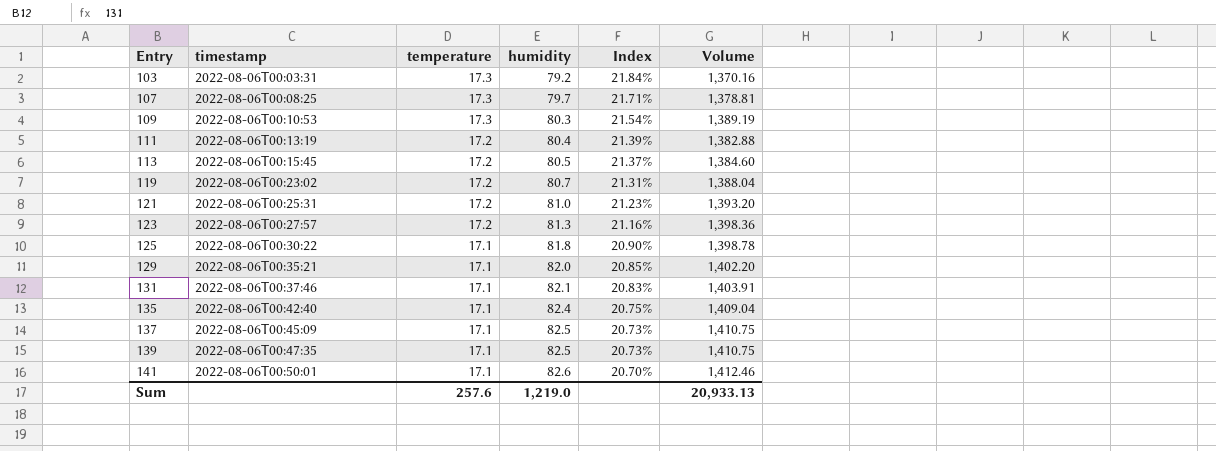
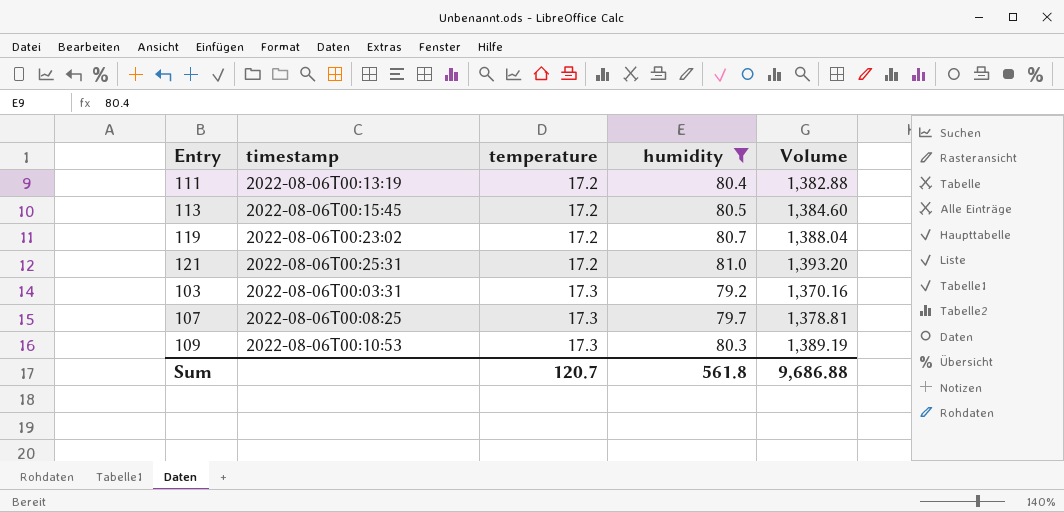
filter: none -> humidity <= 81.0
row order: Entry ascending -> temperature ascending
column Index | formula: [temperature] / [humidity] -> none
Sum | temperature: 257.6 -> 120.7
Sum | humidity: 1,219.0 -> 561.8
Sum | Volume: 20,933.13 -> 9,686.88

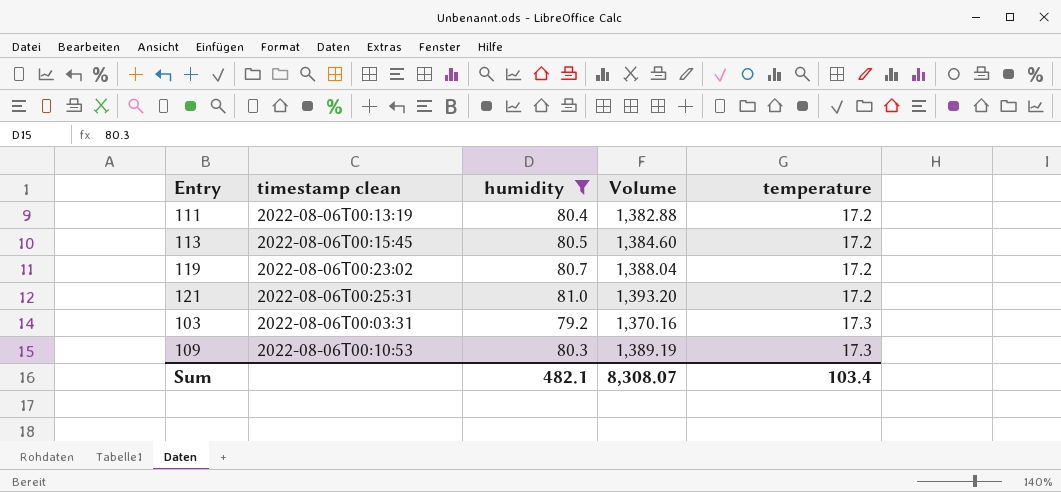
column name: timestamp -> timestamp clean
column temperature | position: 3 -> 5
row 107: 2022-08-06T00:08:25 | 17.3 | 79.7 | 1,378.81 -> none
Sum | humidity: 561.8 -> 482.1
Sum | Volume: 9,686.88 -> 8,308.07
Sum | temperature: 120.7 -> 103.4

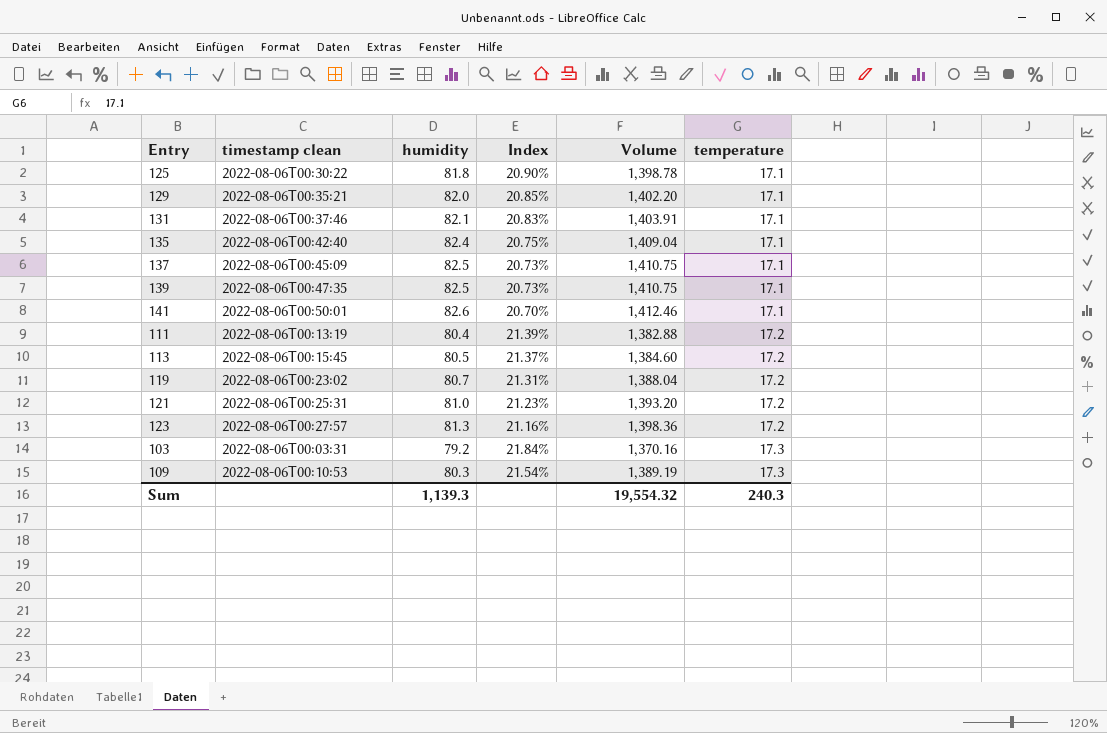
filter: humidity <= 81.0 -> none
column Index | formula: none -> [temperature] / [humidity]
Sum | humidity: 482.1 -> 1,139.3
Sum | Volume: 8,308.07 -> 19,554.32
Sum | temperature: 103.4 -> 240.3

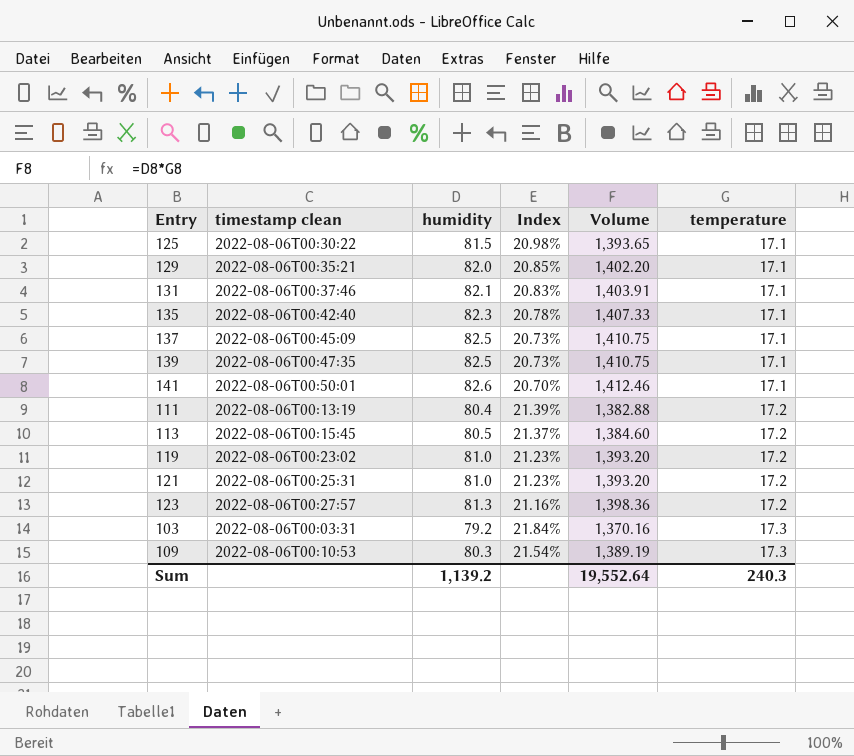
125 | humidity: 81.8 -> 81.5
125 | Index: 20.90% -> 20.98%
125 | Volume: 1,398.78 -> 1,393.65
135 | humidity: 82.4 -> 82.3
135 | Index: 20.75% -> 20.78%
135 | Volume: 1,409.04 -> 1,407.33
119 | humidity: 80.7 -> 81.0
119 | Index: 21.31% -> 21.23%
119 | Volume: 1,388.04 -> 1,393.20
Sum | humidity: 1,139.3 -> 1,139.2
Sum | Volume: 19,554.32 -> 19,552.64

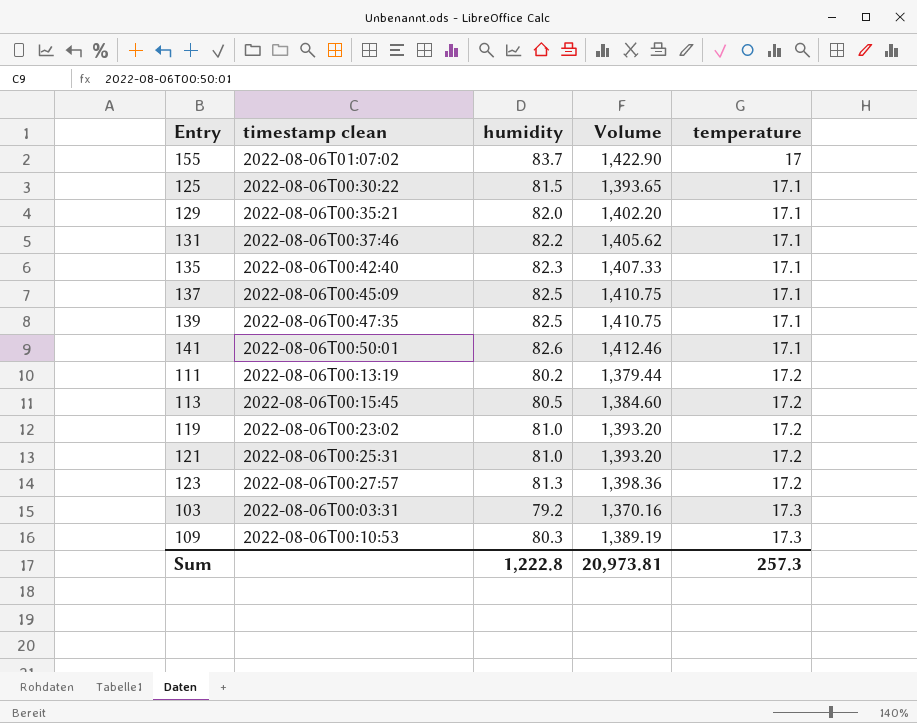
column Index | formula: [temperature] / [humidity] -> none
row 155: none -> 2022-08-06T01:07:02 | 83.7 | 1,422.90 | 17
131 | humidity: 82.1 -> 82.2
131 | Volume: 1,403.91 -> 1,405.62
111 | humidity: 80.4 -> 80.2
111 | Volume: 1,382.88 -> 1,379.44
Sum | humidity: 1,139.2 -> 1,222.8
Sum | Volume: 19,552.64 -> 20,973.81
Sum | temperature: 240.3 -> 257.3

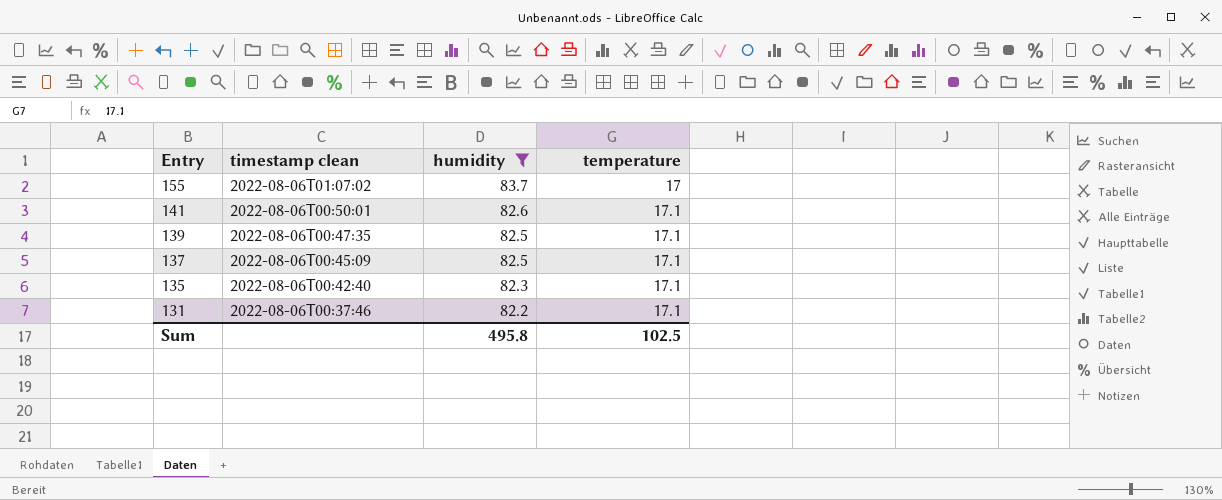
filter: none -> humidity >= 82.2
row order: temperature ascending -> Entry descending
column Volume | formula: [humidity] * [temperature] -> none
Sum | humidity: 1,222.8 -> 495.8
Sum | temperature: 257.3 -> 102.5

